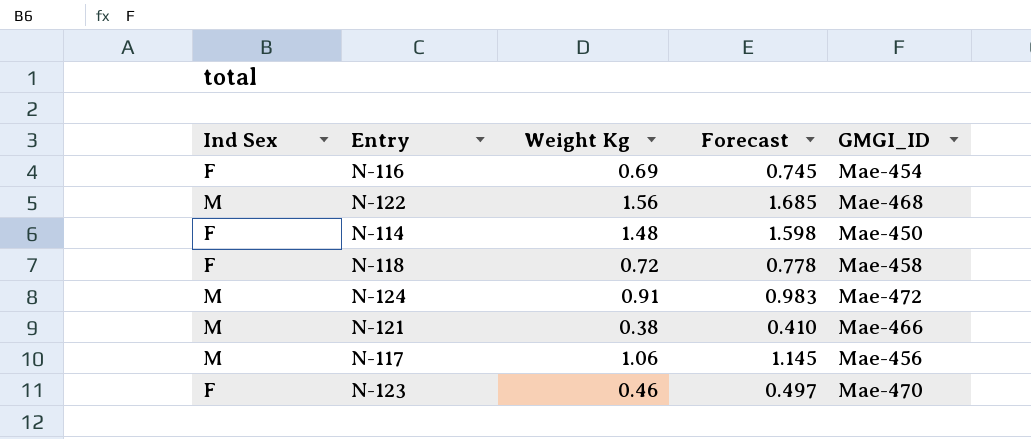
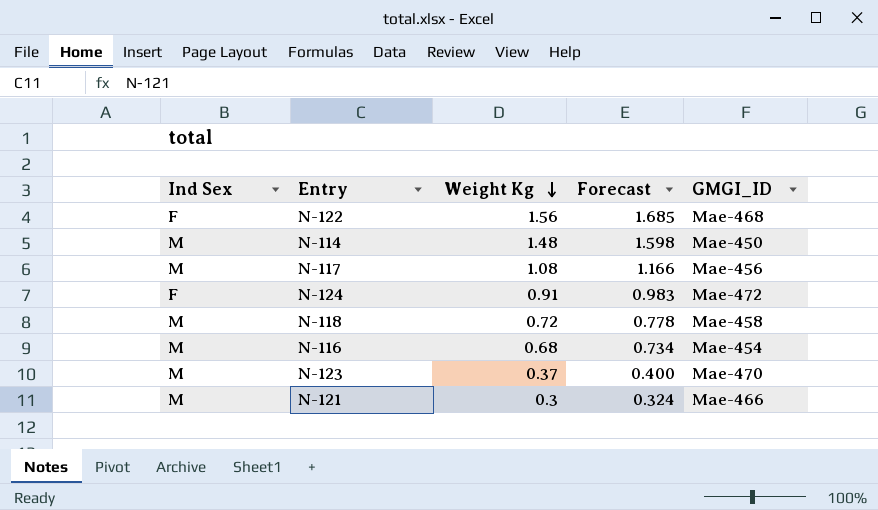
row order: none -> Weight Kg descending
N-122 | Ind Sex: M -> F
N-114 | Ind Sex: F -> M
N-117 | Weight Kg: 1.06 -> 1.08
N-117 | Forecast: 1.145 -> 1.166
N-124 | Ind Sex: M -> F
N-118 | Ind Sex: F -> M
N-116 | Ind Sex: F -> M
N-116 | Weight Kg: 0.69 -> 0.68
N-116 | Forecast: 0.745 -> 0.734
N-123 | Ind Sex: F -> M
N-123 | Weight Kg: 0.46 -> 0.37
N-123 | Forecast: 0.497 -> 0.400
N-121 | Weight Kg: 0.38 -> 0.3
N-121 | Forecast: 0.410 -> 0.324

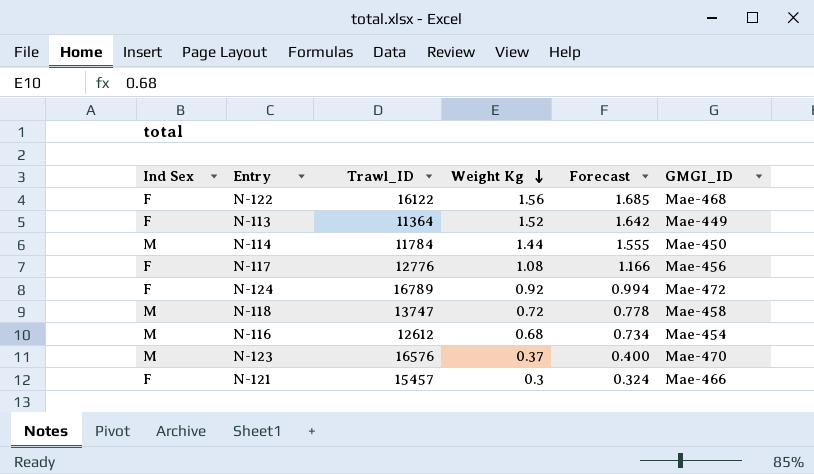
column Trawl_ID | position: none -> 3
row N-113: none -> F | 11364 | 1.52 | 1.642 | Mae-449
N-114 | Weight Kg: 1.48 -> 1.44
N-114 | Forecast: 1.598 -> 1.555
N-117 | Ind Sex: M -> F
N-124 | Weight Kg: 0.91 -> 0.92
N-124 | Forecast: 0.983 -> 0.994
N-121 | Ind Sex: M -> F

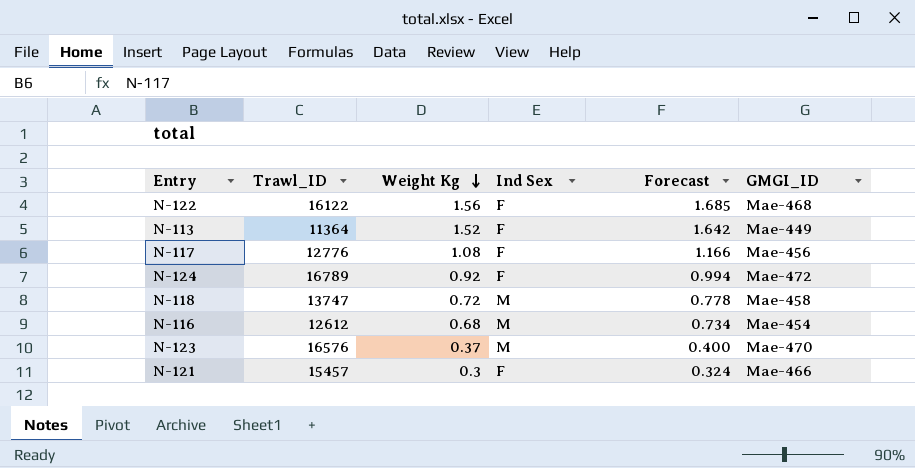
column Ind Sex | position: 1 -> 4
row N-114: M | 11784 | 1.44 | 1.555 | Mae-450 -> none

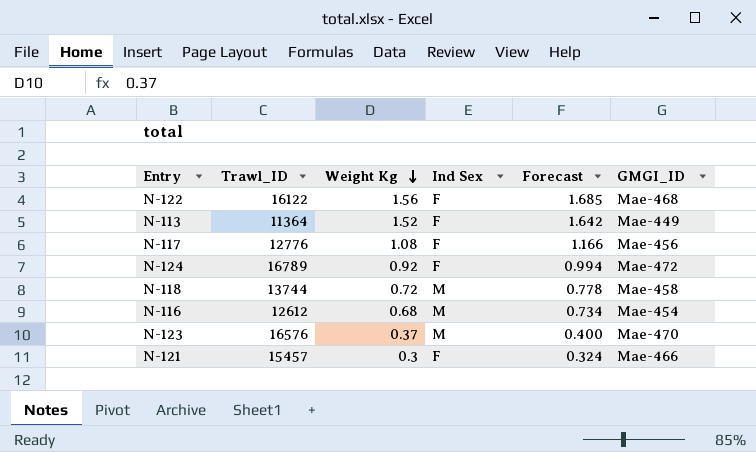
N-118 | Trawl_ID: 13747 -> 13744

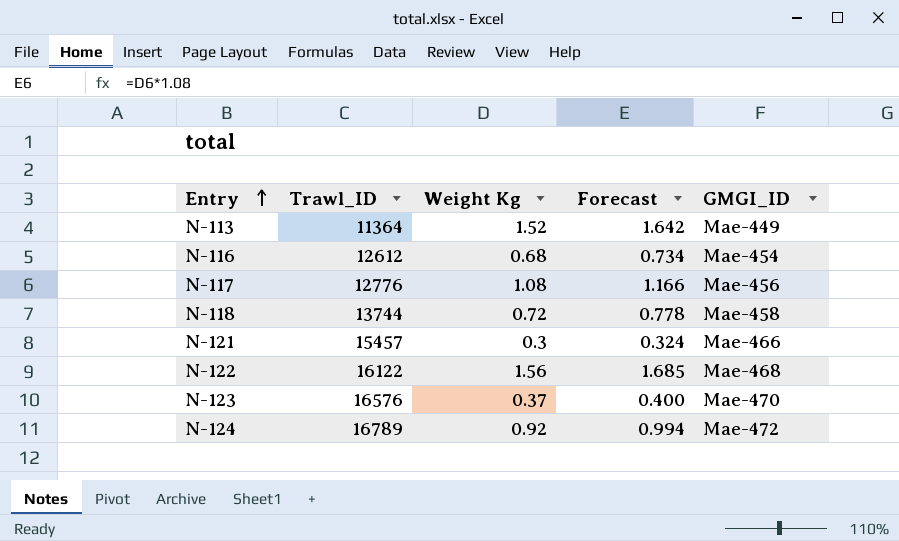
row order: Weight Kg descending -> Entry ascending
column Ind Sex | position: 4 -> none

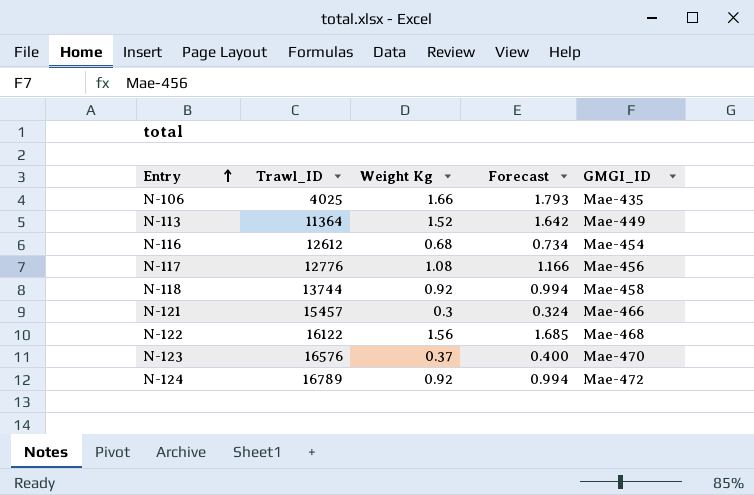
row N-106: none -> 4025 | 1.66 | 1.793 | Mae-435
N-118 | Weight Kg: 0.72 -> 0.92
N-118 | Forecast: 0.778 -> 0.994

